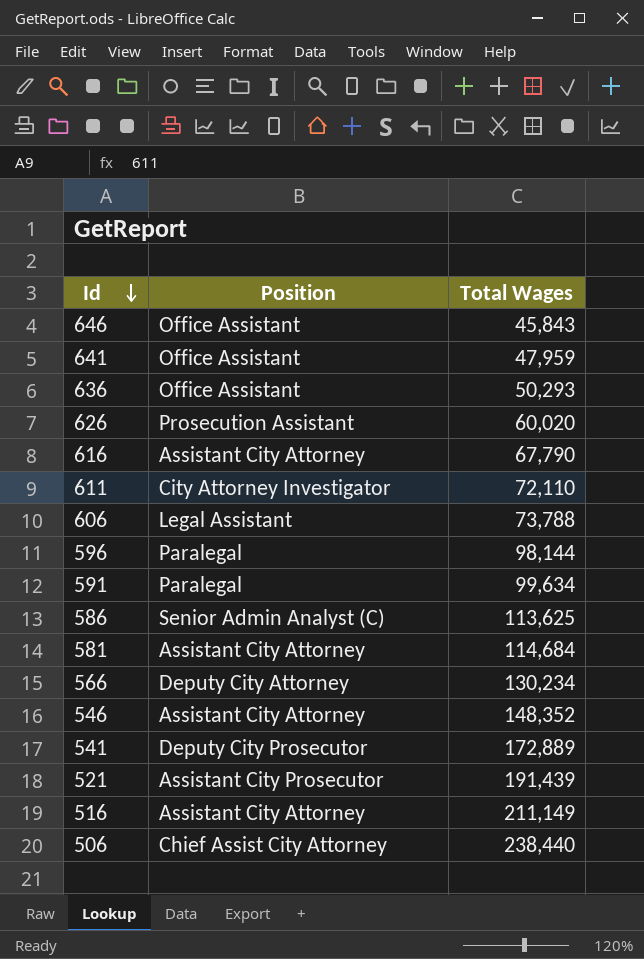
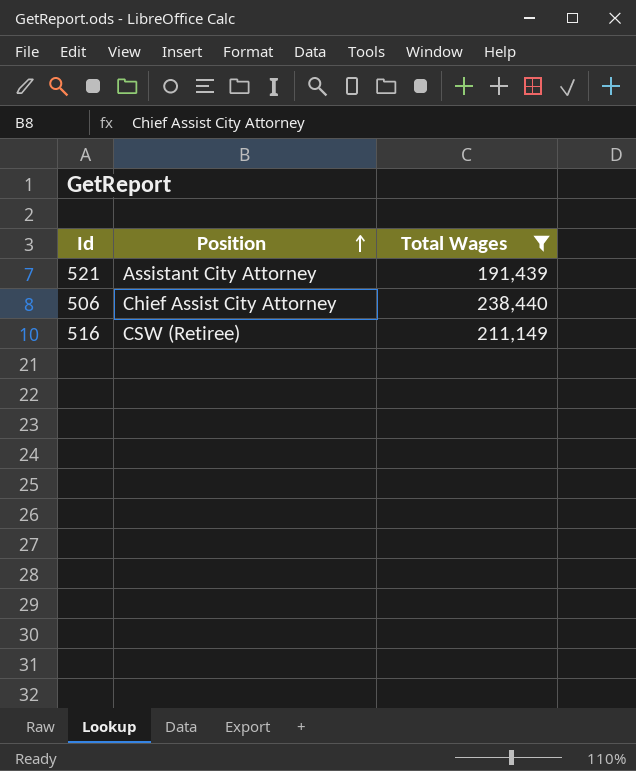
filter: none -> Total Wages >= 191,439
row order: Id descending -> Position ascending
521 | Position: Assistant City Prosecutor -> Assistant City Attorney
516 | Position: Assistant City Attorney -> CSW (Retiree)

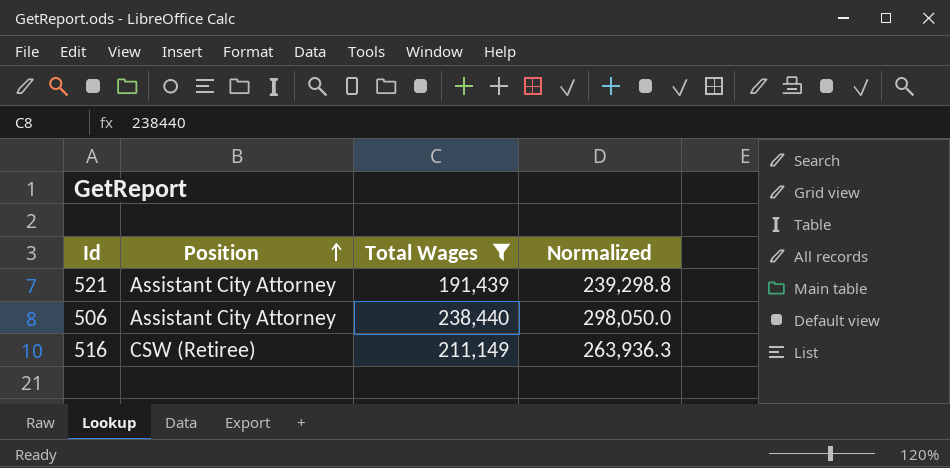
column Normalized | formula: none -> [Total Wages] * 1.25
506 | Position: Chief Assist City Attorney -> Assistant City Attorney

